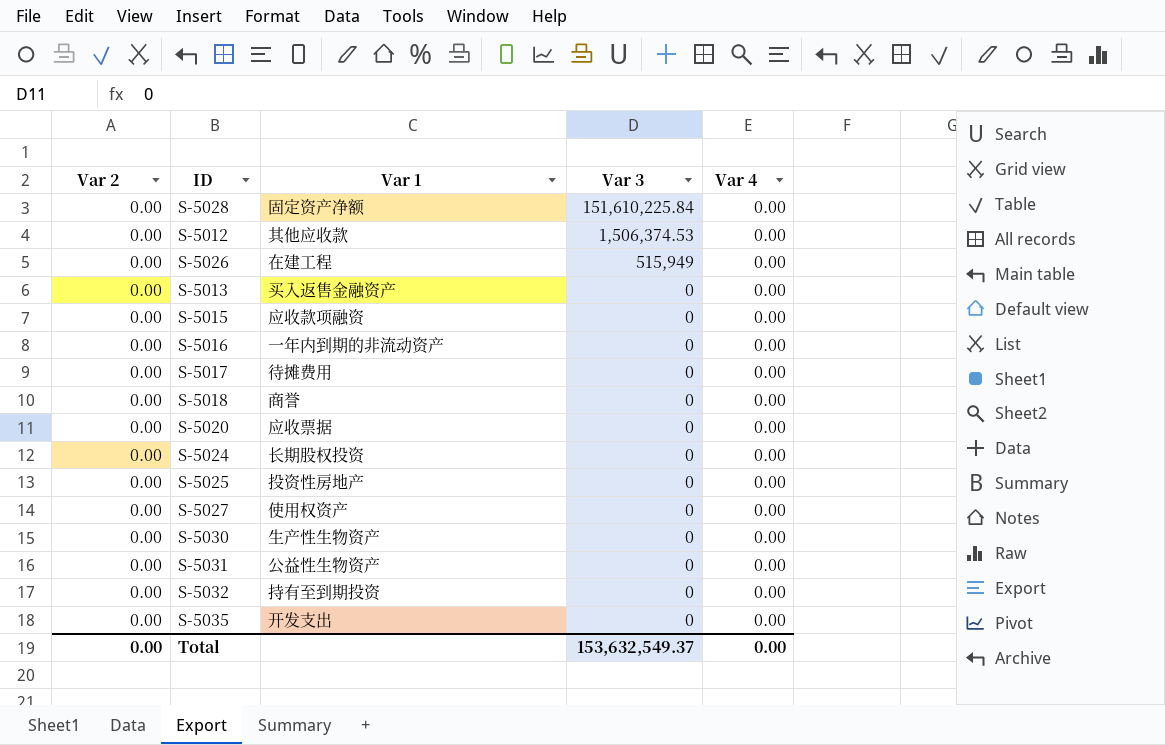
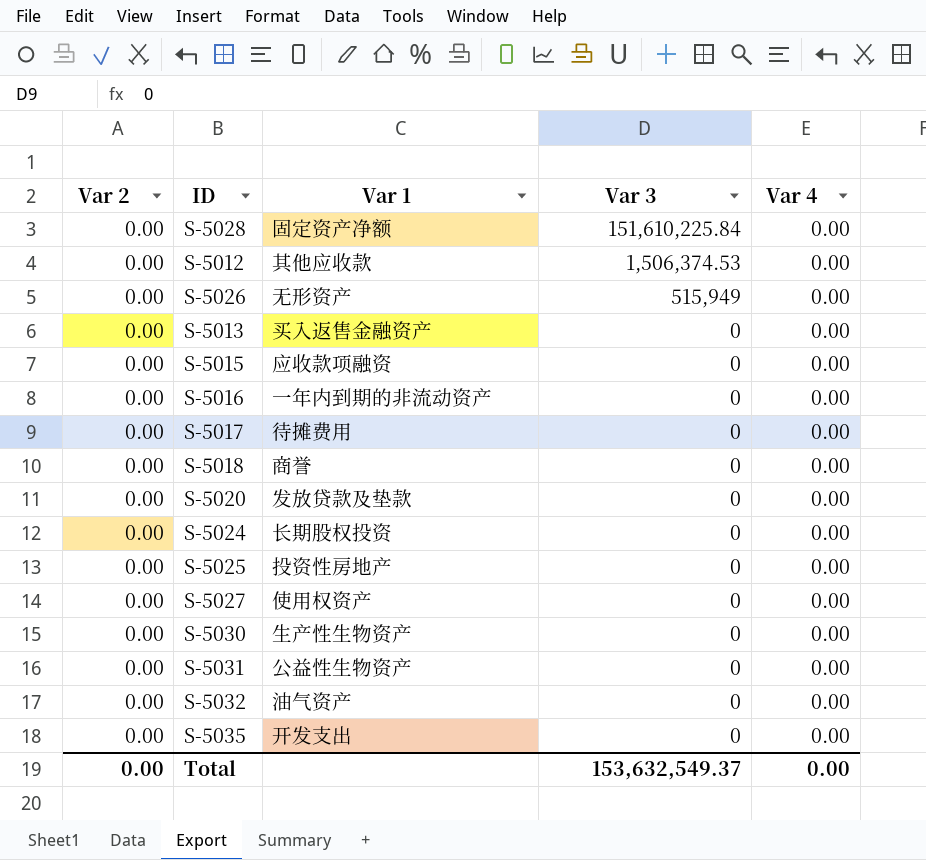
S-5026 | Var 1: 在建工程 -> 无形资产
S-5020 | Var 1: 应收票据 -> 发放贷款及垫款
S-5032 | Var 1: 持有至到期投资 -> 油气资产

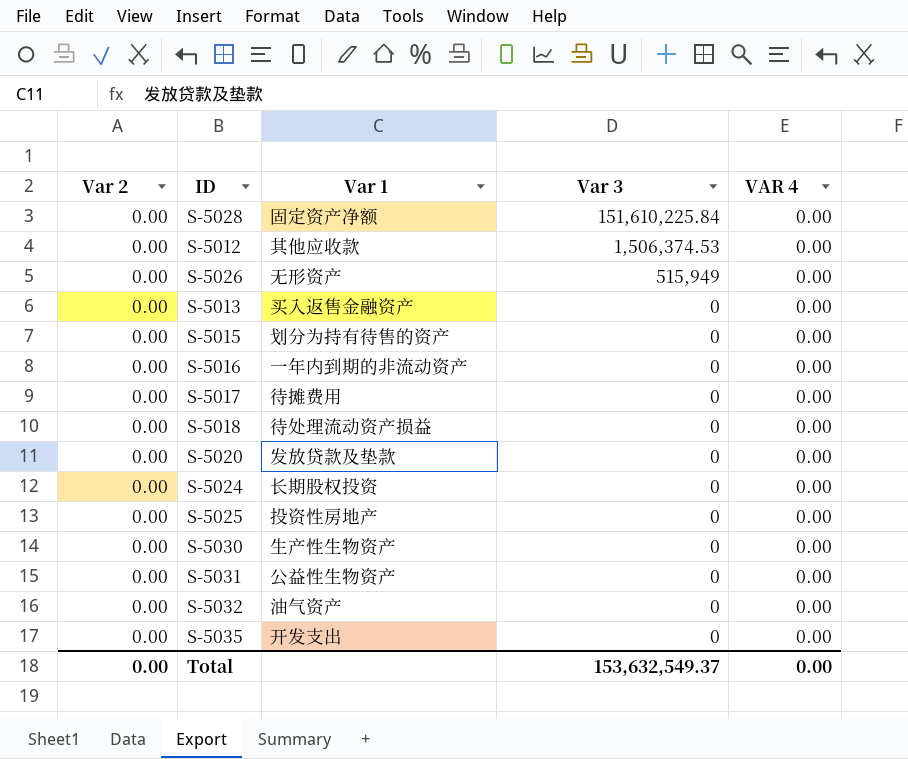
column name: Var 4 -> VAR 4
row S-5027: 0.00 | 使用权资产 | 0 | 0.00 -> none
S-5015 | Var 1: 应收款项融资 -> 划分为持有待售的资产
S-5018 | Var 1: 商誉 -> 待处理流动资产损益

